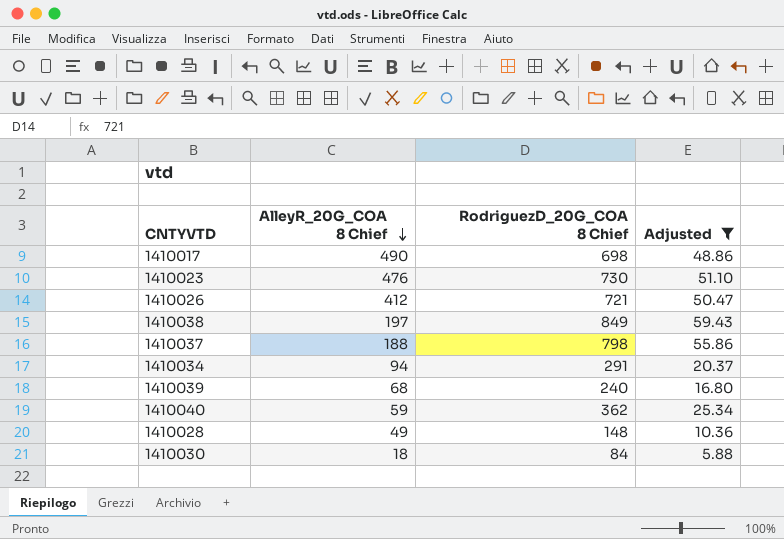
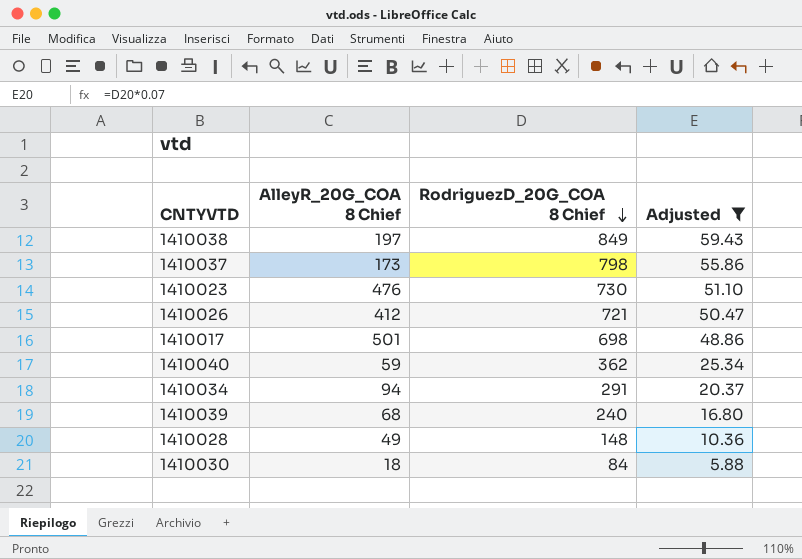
row order: AlleyR_20G_COA 8 Chief descending -> RodriguezD_20G_COA 8 Chief descending
1410037 | AlleyR_20G_COA 8 Chief: 188 -> 173
1410017 | AlleyR_20G_COA 8 Chief: 490 -> 501

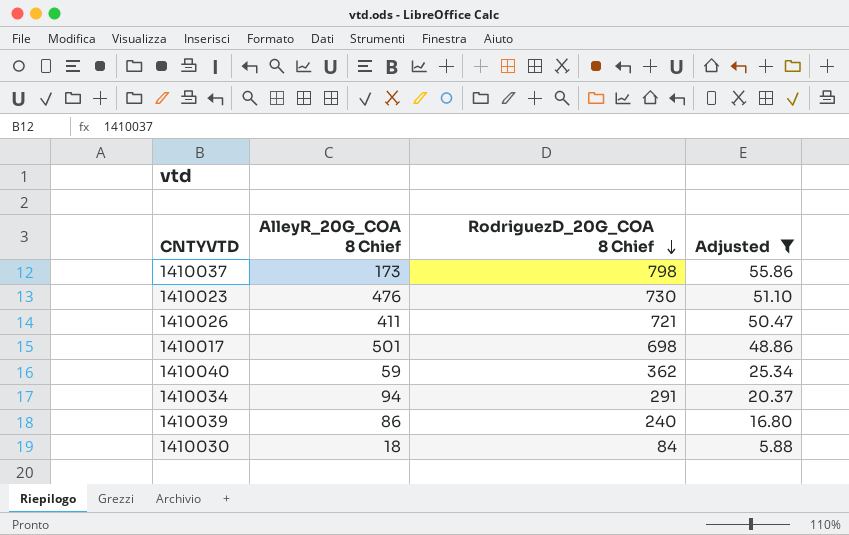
row 1410038: 197 | 849 | 59.43 -> none
row 1410028: 49 | 148 | 10.36 -> none
1410026 | AlleyR_20G_COA 8 Chief: 412 -> 411
1410039 | AlleyR_20G_COA 8 Chief: 68 -> 86

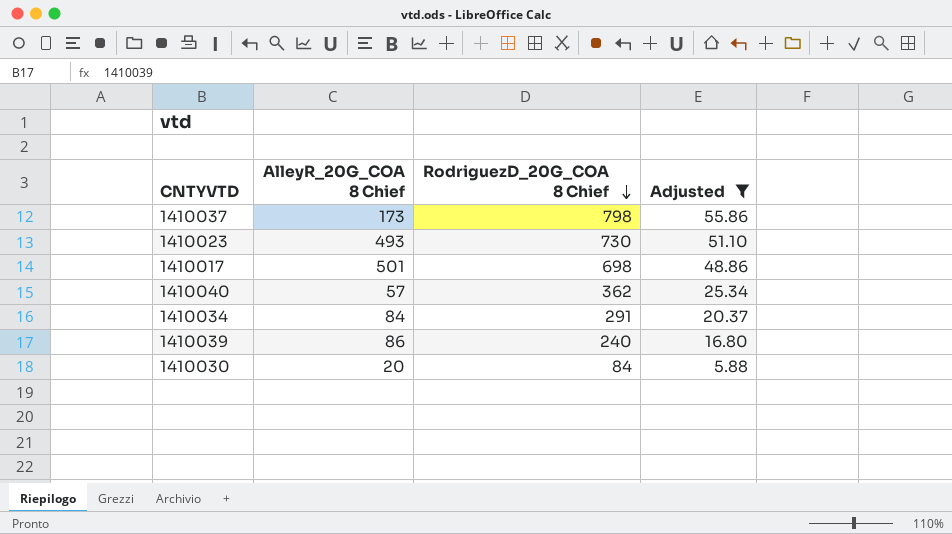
row 1410026: 411 | 721 | 50.47 -> none
1410023 | AlleyR_20G_COA 8 Chief: 476 -> 493
1410040 | AlleyR_20G_COA 8 Chief: 59 -> 57
1410034 | AlleyR_20G_COA 8 Chief: 94 -> 84
1410030 | AlleyR_20G_COA 8 Chief: 18 -> 20

